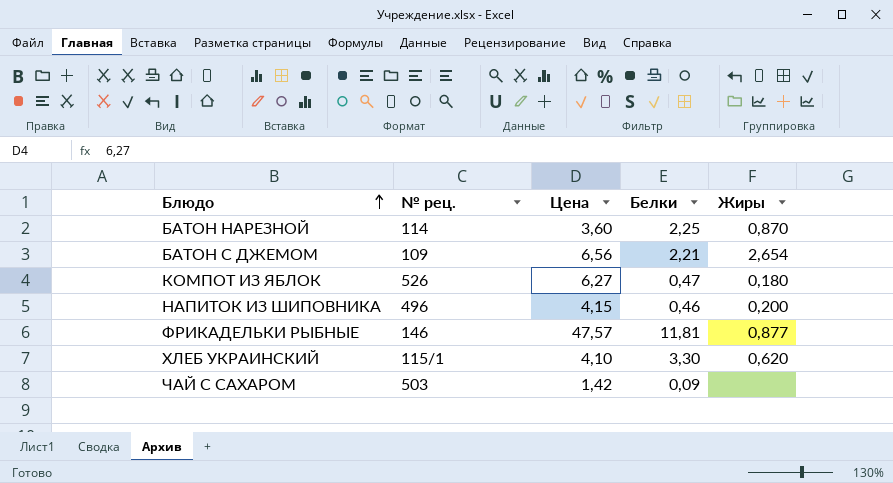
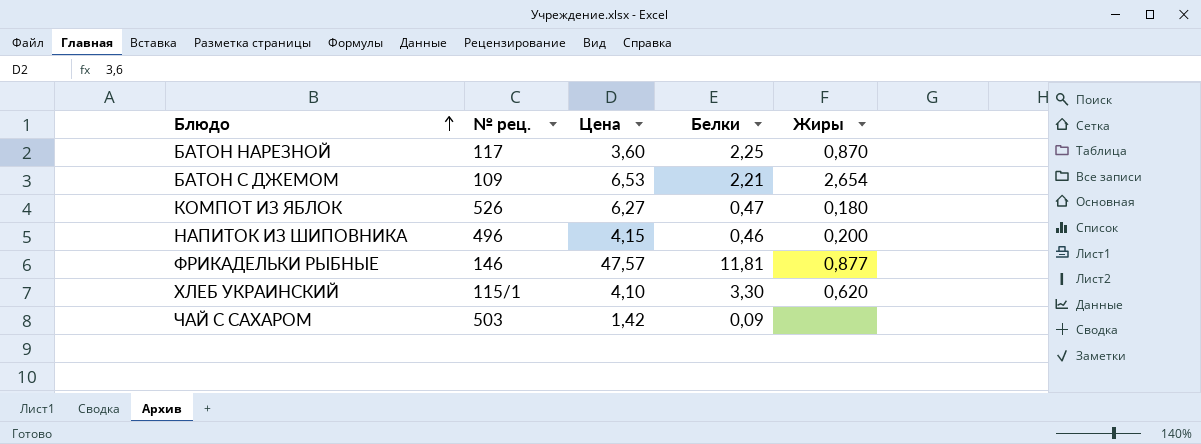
БАТОН НАРЕЗНОЙ | № рец.: 114 -> 117
БАТОН С ДЖЕМОМ | Цена: 6,56 -> 6,53

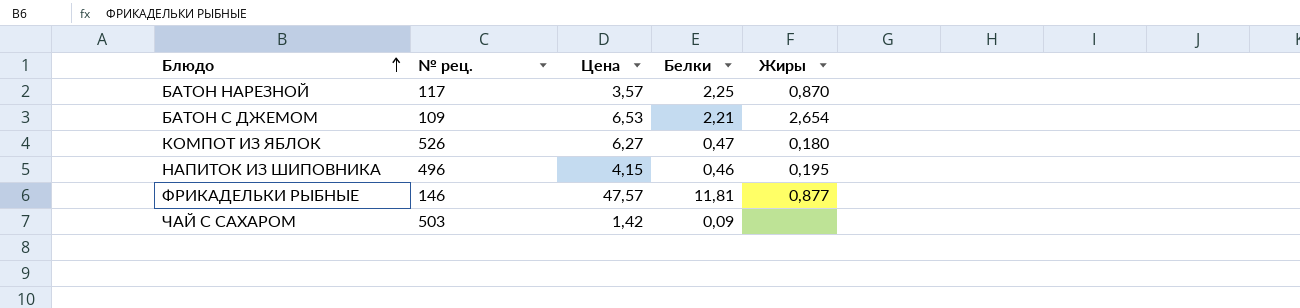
row ХЛЕБ УКРАИНСКИЙ: 115/1 | 4,10 | 3,30 | 0,620 -> none
БАТОН НАРЕЗНОЙ | Цена: 3,60 -> 3,57
НАПИТОК ИЗ ШИПОВНИКА | Жиры: 0,200 -> 0,195

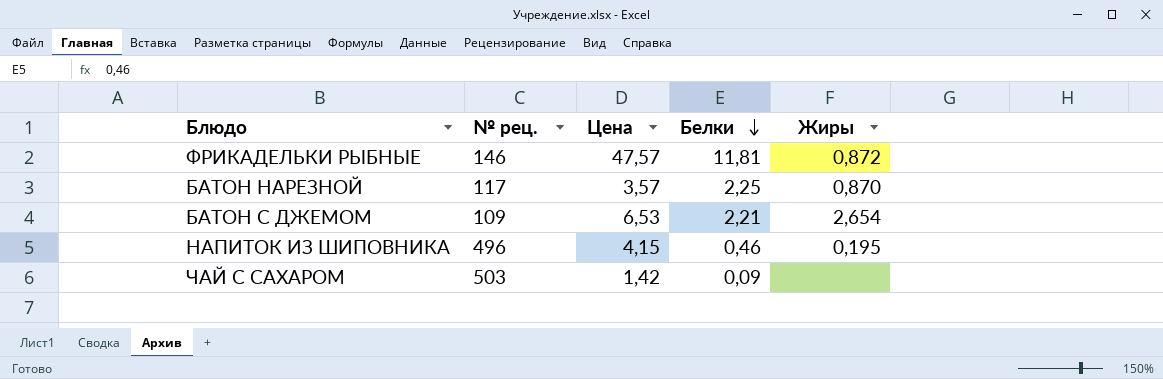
row order: Блюдо ascending -> Белки descending
row КОМПОТ ИЗ ЯБЛОК: 526 | 6,27 | 0,47 | 0,180 -> none
ФРИКАДЕЛЬКИ РЫБНЫЕ | Жиры: 0,877 -> 0,872

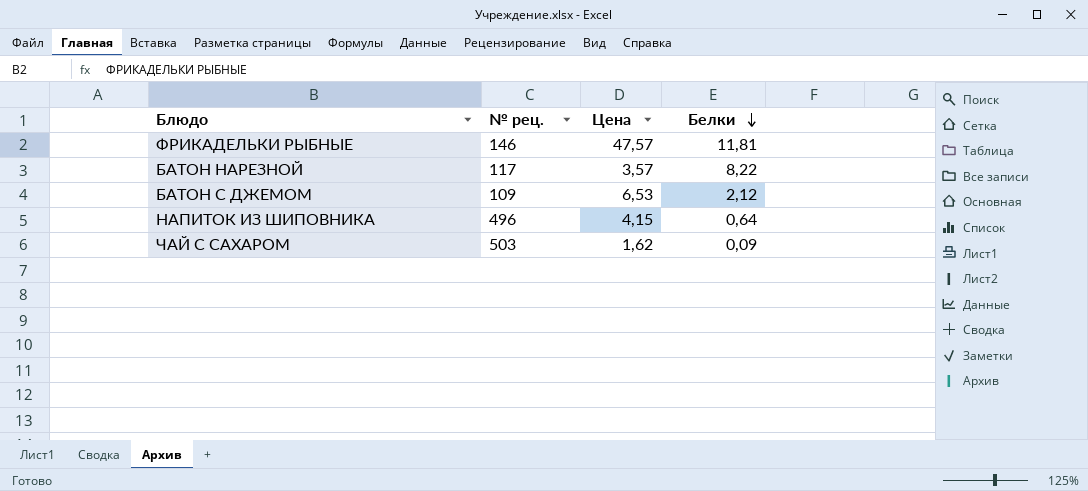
column Жиры | position: 5 -> none
БАТОН НАРЕЗНОЙ | Белки: 2,25 -> 8,22
БАТОН С ДЖЕМОМ | Белки: 2,21 -> 2,12
НАПИТОК ИЗ ШИПОВНИКА | Белки: 0,46 -> 0,64
ЧАЙ С САХАРОМ | Цена: 1,42 -> 1,62

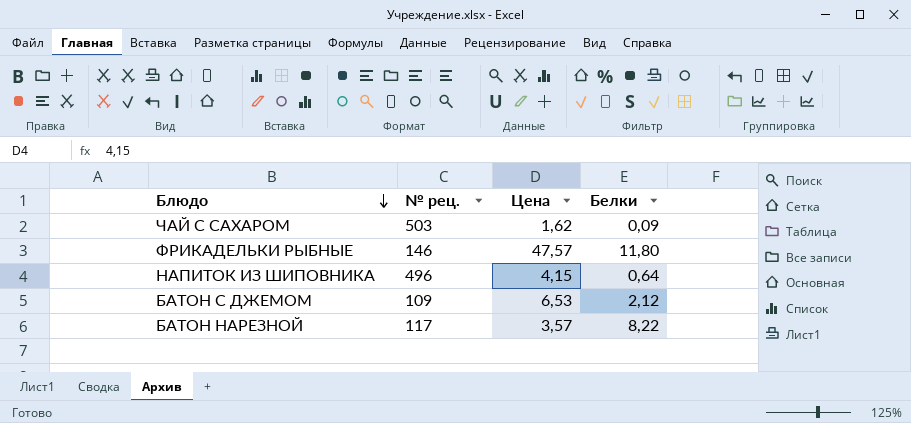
row order: Белки descending -> Блюдо descending
ФРИКАДЕЛЬКИ РЫБНЫЕ | Белки: 11,81 -> 11,80

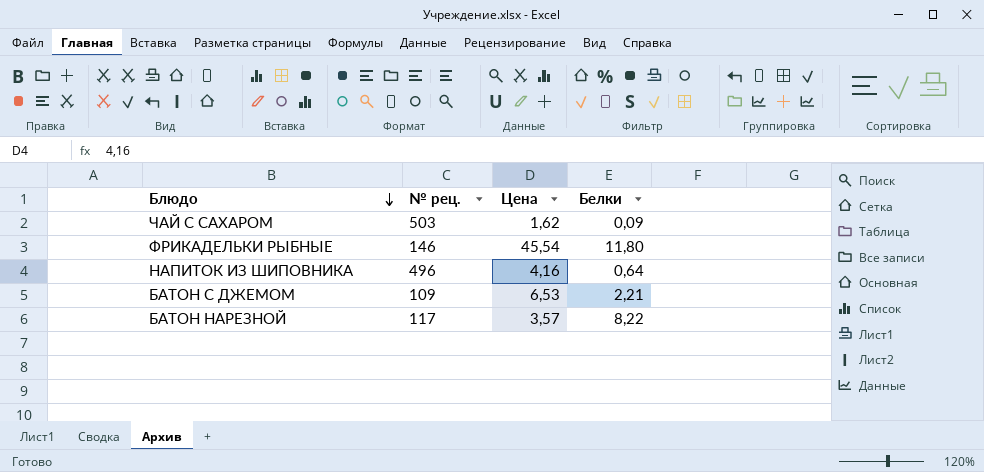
ФРИКАДЕЛЬКИ РЫБНЫЕ | Цена: 47,57 -> 45,54
НАПИТОК ИЗ ШИПОВНИКА | Цена: 4,15 -> 4,16
БАТОН С ДЖЕМОМ | Белки: 2,12 -> 2,21

